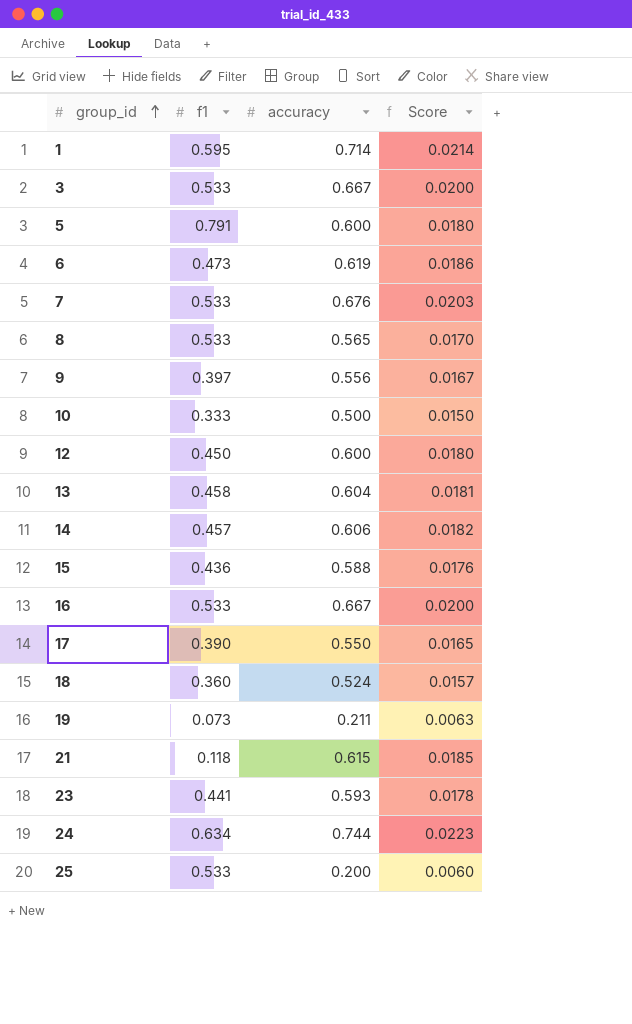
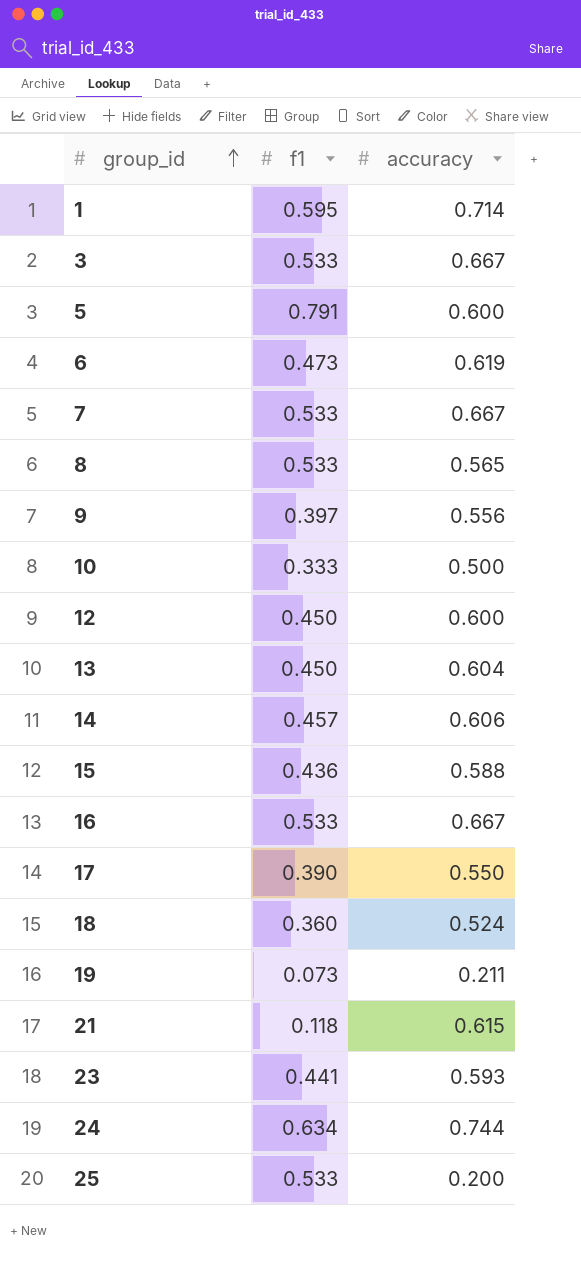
column Score | formula: [accuracy] * 0.03 -> none
7 | accuracy: 0.676 -> 0.667
13 | f1: 0.458 -> 0.450

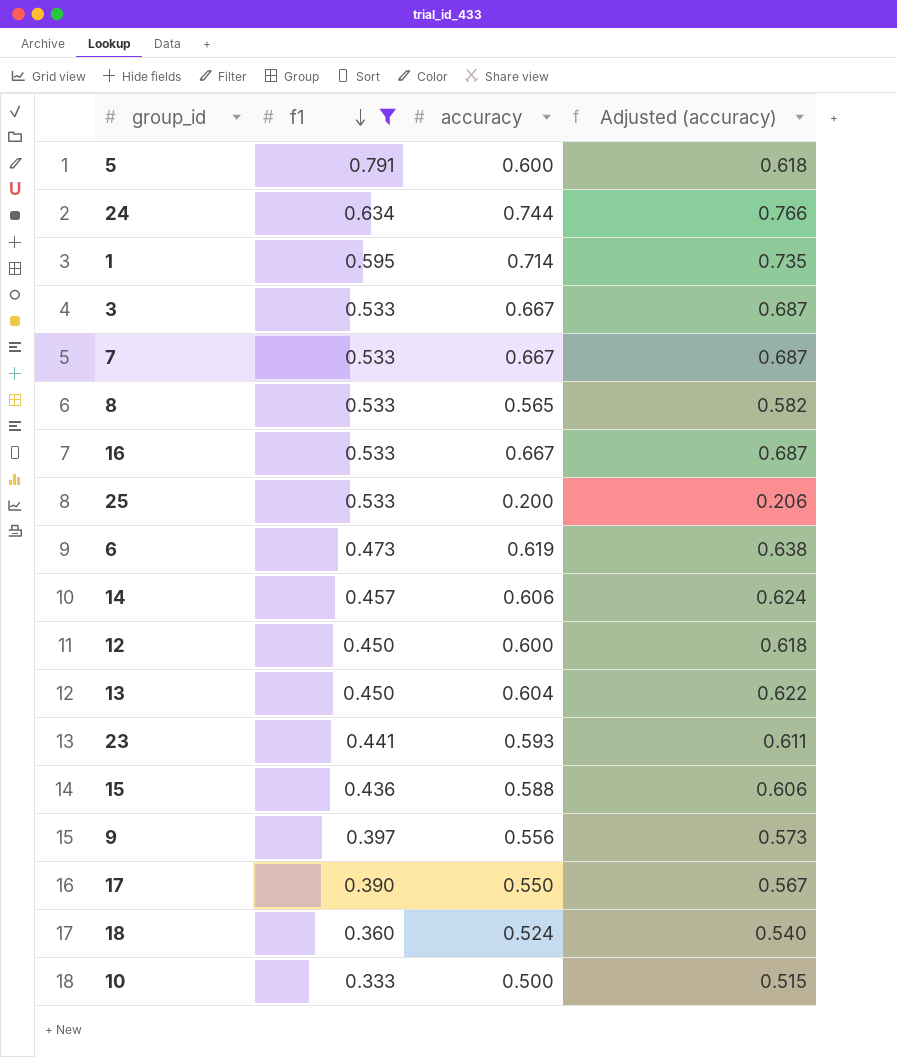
filter: none -> f1 >= 0.333
row order: group_id ascending -> f1 descending
column Adjusted (accuracy) | formula: none -> [accuracy] * 1.03

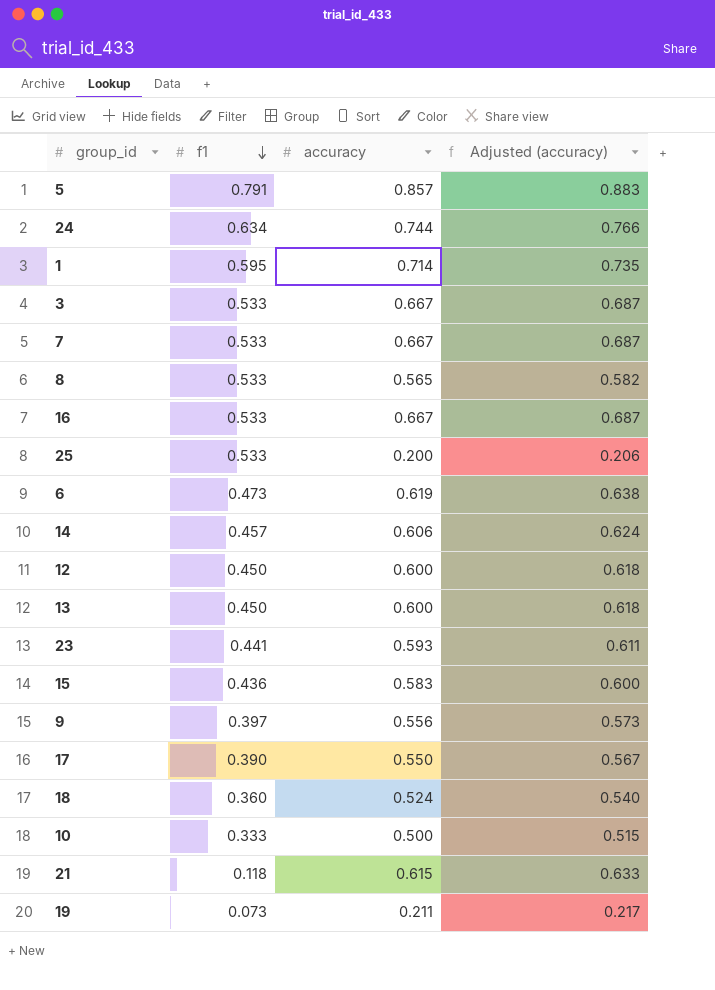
filter: f1 >= 0.333 -> none
5 | accuracy: 0.600 -> 0.857
5 | Adjusted (accuracy): 0.618 -> 0.883
13 | accuracy: 0.604 -> 0.600
13 | Adjusted (accuracy): 0.622 -> 0.618
15 | accuracy: 0.588 -> 0.583
15 | Adjusted (accuracy): 0.606 -> 0.600

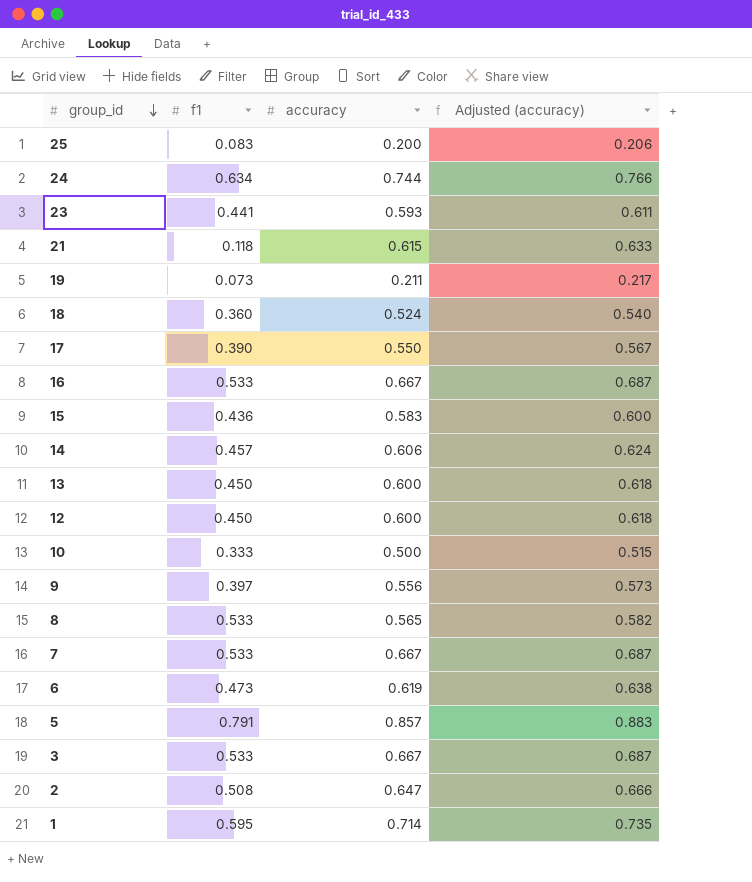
row order: f1 descending -> group_id descending
25 | f1: 0.533 -> 0.083
row 2: none -> 0.508 | 0.647 | 0.666

